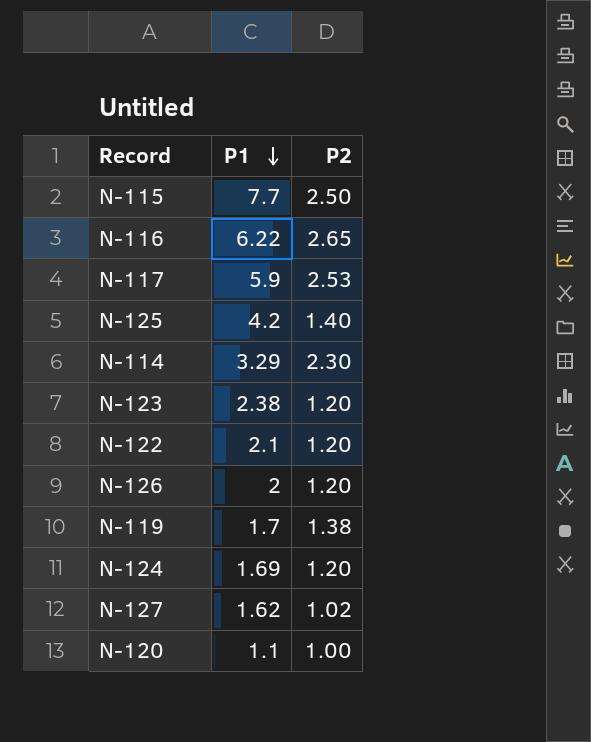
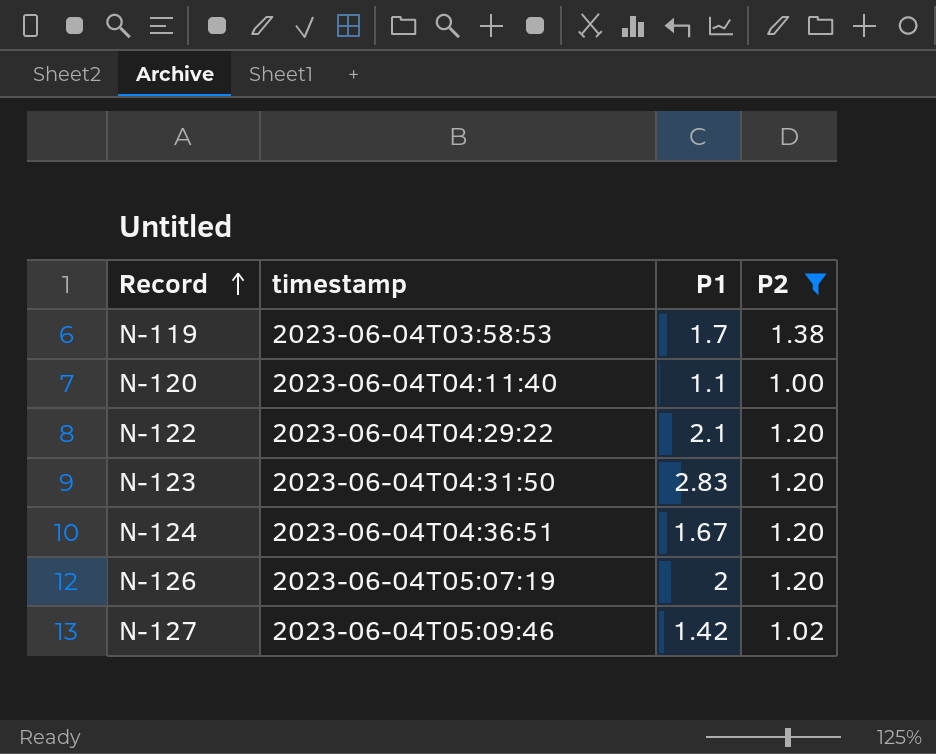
filter: none -> P2 <= 1.38
row order: P1 descending -> Record ascending
column timestamp | position: none -> 2
N-123 | P1: 2.38 -> 2.83
N-124 | P1: 1.69 -> 1.67
N-127 | P1: 1.62 -> 1.42

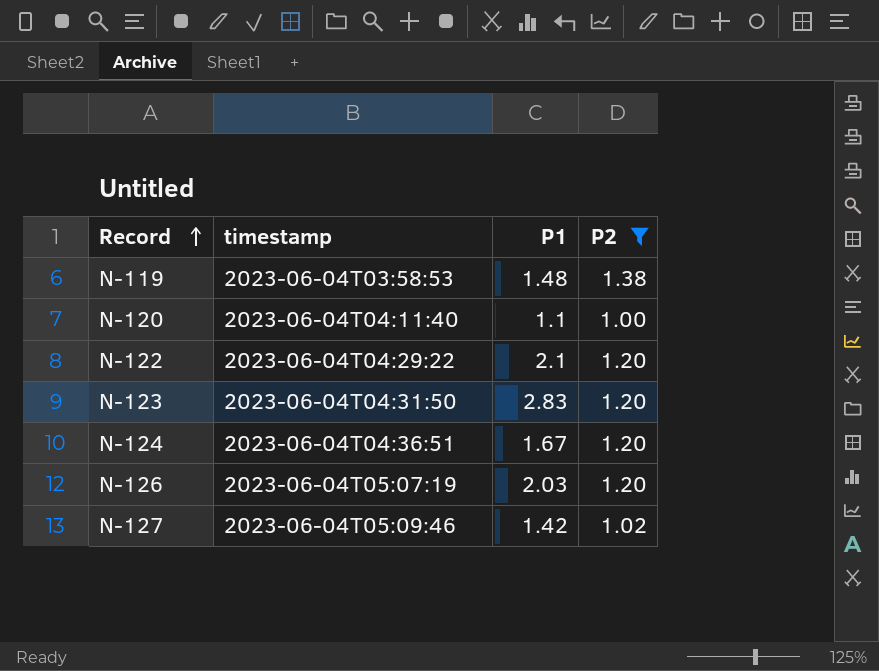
N-119 | P1: 1.7 -> 1.48
N-126 | P1: 2 -> 2.03

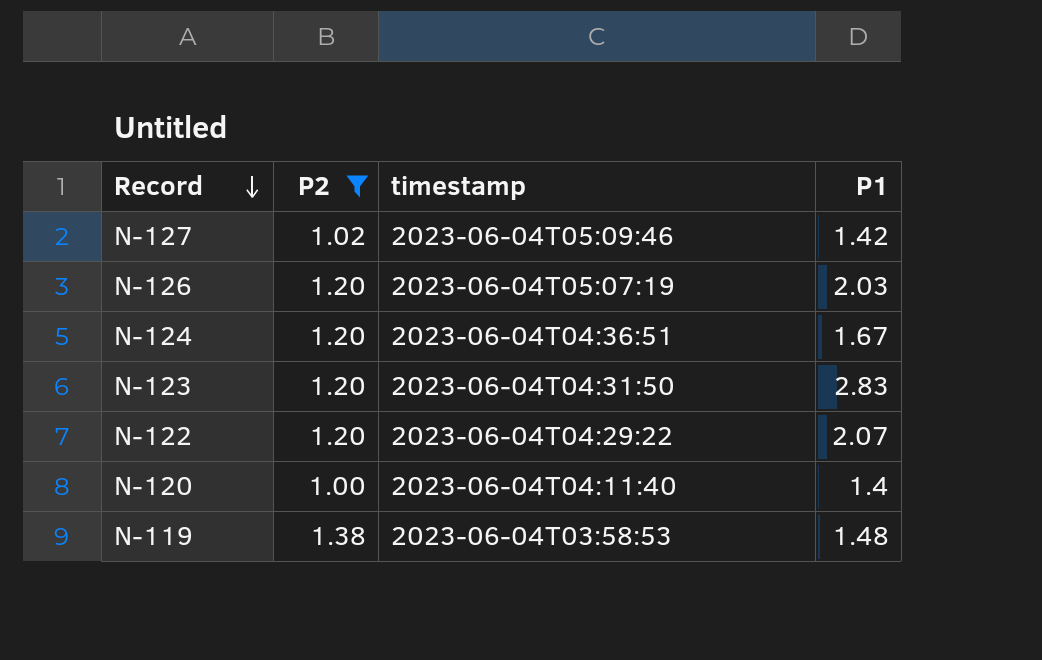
row order: Record ascending -> Record descending
column P2 | position: 4 -> 2
N-122 | P1: 2.1 -> 2.07
N-120 | P1: 1.1 -> 1.4

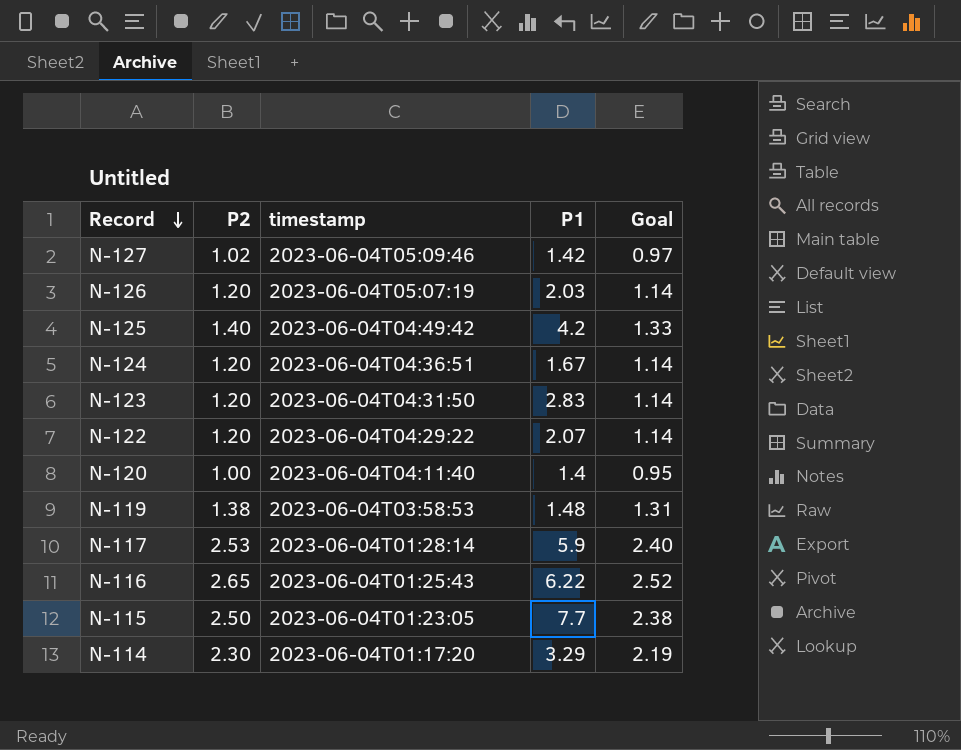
filter: P2 <= 1.38 -> none
column Goal | formula: none -> [P2] * 0.95

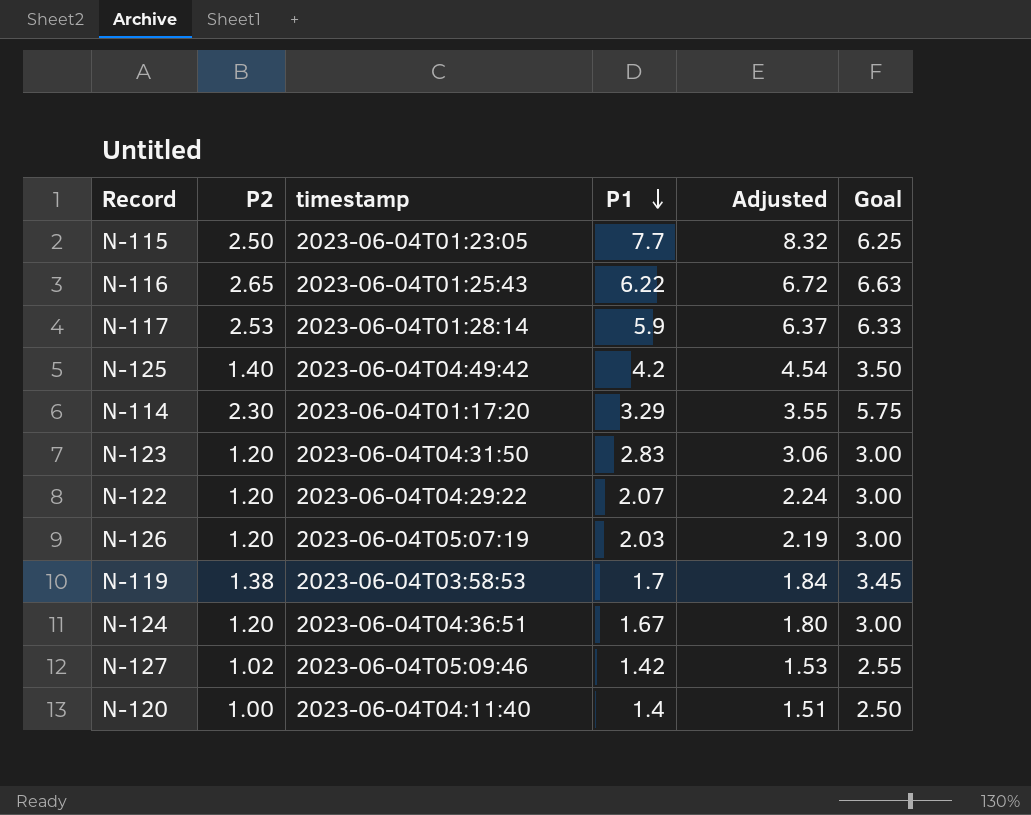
row order: Record descending -> P1 descending
column Adjusted | formula: none -> [P1] * 1.08
column Goal | formula: [P2] * 0.95 -> [P2] * 2.5
N-119 | P1: 1.48 -> 1.7

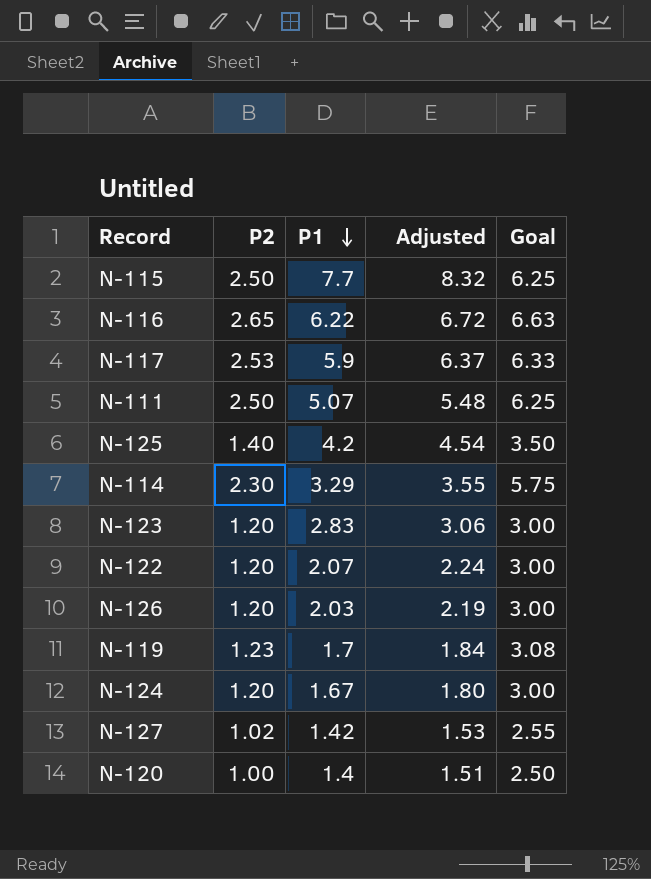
column timestamp | position: 3 -> none
row N-111: none -> 2.50 | 5.07 | 5.48 | 6.25
N-119 | P2: 1.38 -> 1.23
N-119 | Goal: 3.45 -> 3.08

